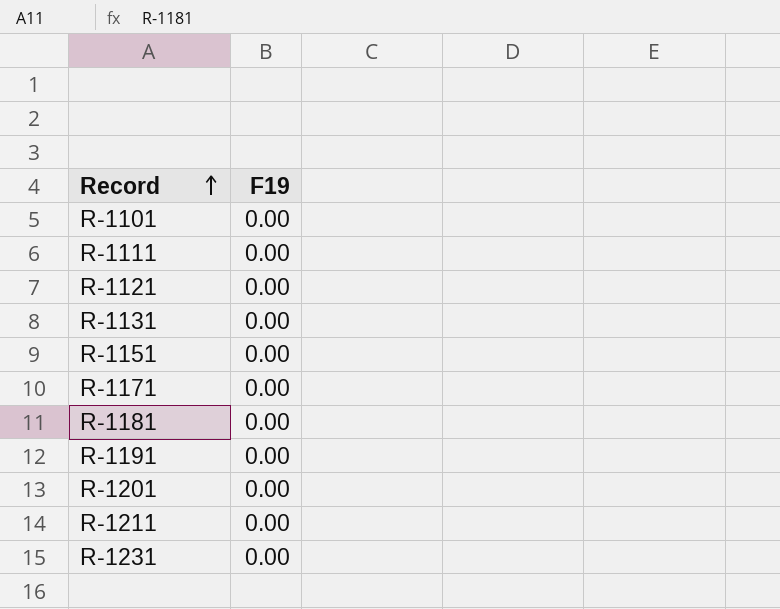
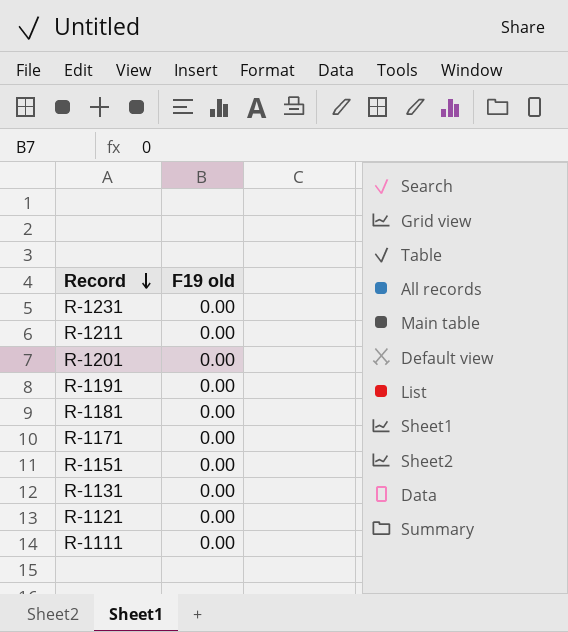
row order: Record ascending -> Record descending
column name: F19 -> F19 old
row R-1101: 0.00 -> none

